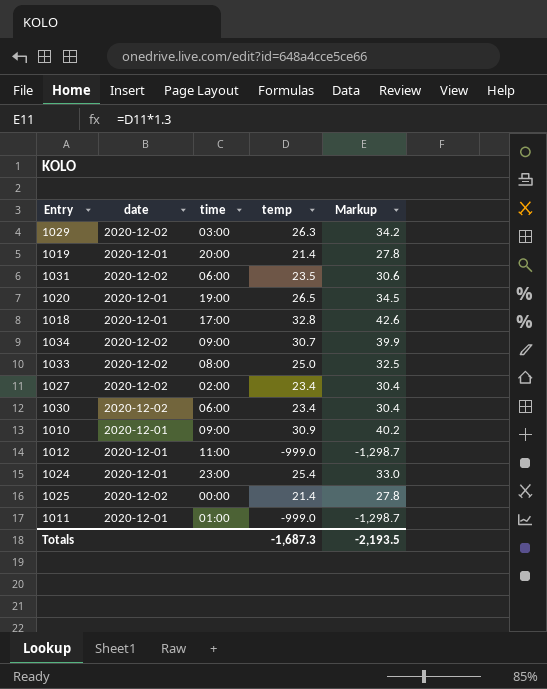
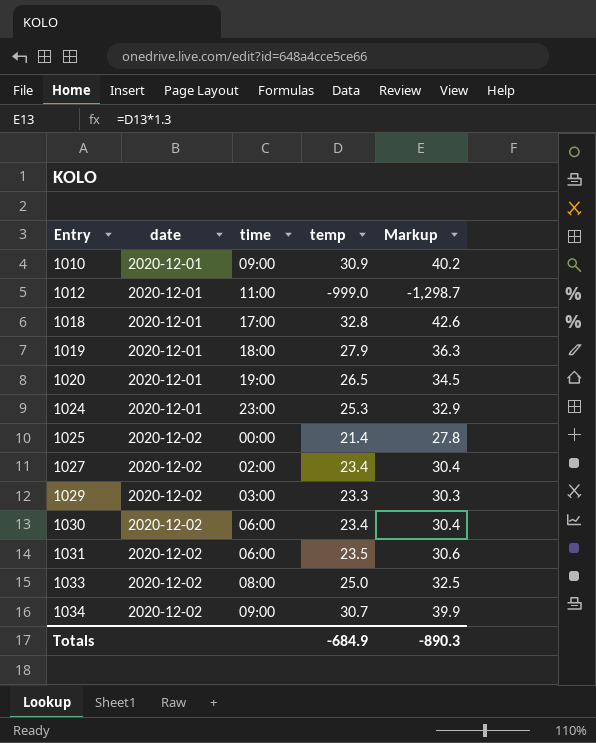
row order: none -> Entry ascending
row 1011: 2020-12-01 | 01:00 | -999.0 | -1,298.7 -> none
1019 | time: 20:00 -> 18:00
1019 | temp: 21.4 -> 27.9
1019 | Markup: 27.8 -> 36.3
1024 | temp: 25.4 -> 25.3
1024 | Markup: 33.0 -> 32.9
1029 | temp: 26.3 -> 23.3
1029 | Markup: 34.2 -> 30.3
Totals | temp: -1,687.3 -> -684.9
Totals | Markup: -2,193.5 -> -890.3

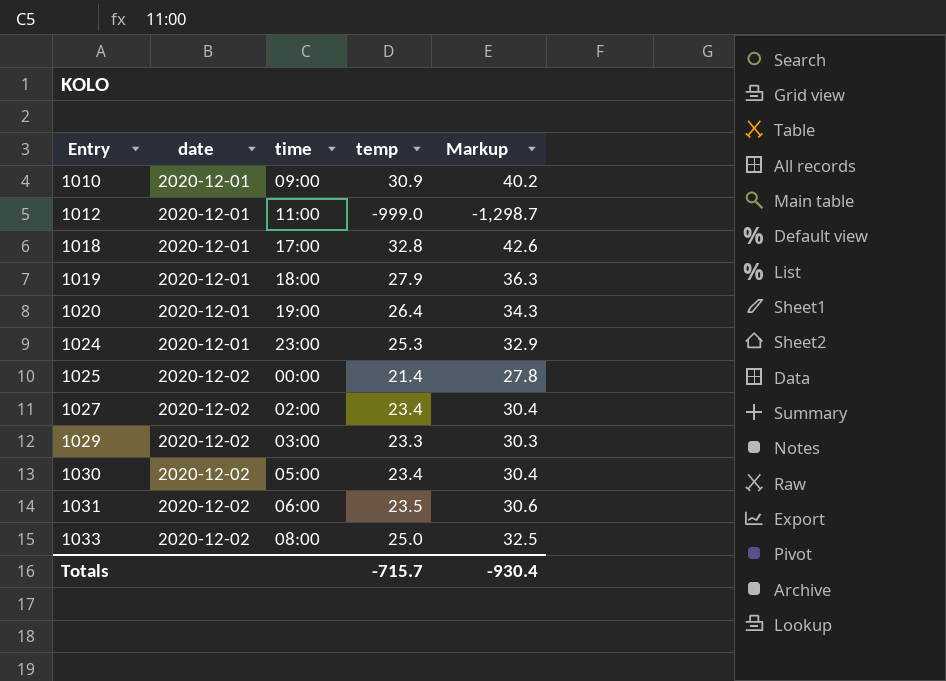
row 1034: 2020-12-02 | 09:00 | 30.7 | 39.9 -> none
1020 | temp: 26.5 -> 26.4
1020 | Markup: 34.5 -> 34.3
1030 | time: 06:00 -> 05:00
Totals | temp: -684.9 -> -715.7
Totals | Markup: -890.3 -> -930.4

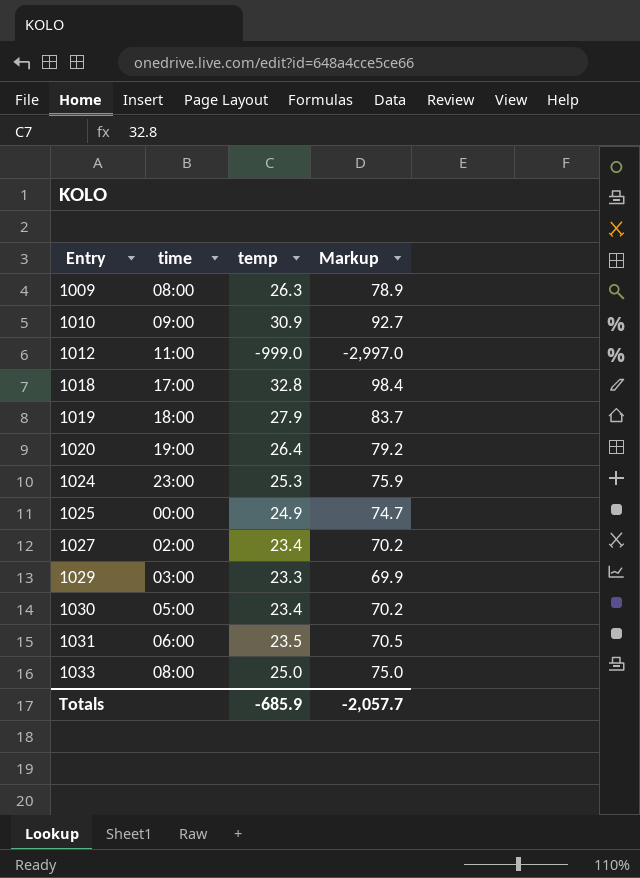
column date | position: 2 -> none
column Markup | formula: [temp] * 1.3 -> [temp] * 3
row 1009: none -> 08:00 | 26.3 | 78.9
1025 | temp: 21.4 -> 24.9
Totals | temp: -715.7 -> -685.9
Totals | Markup: -930.4 -> -2,057.7

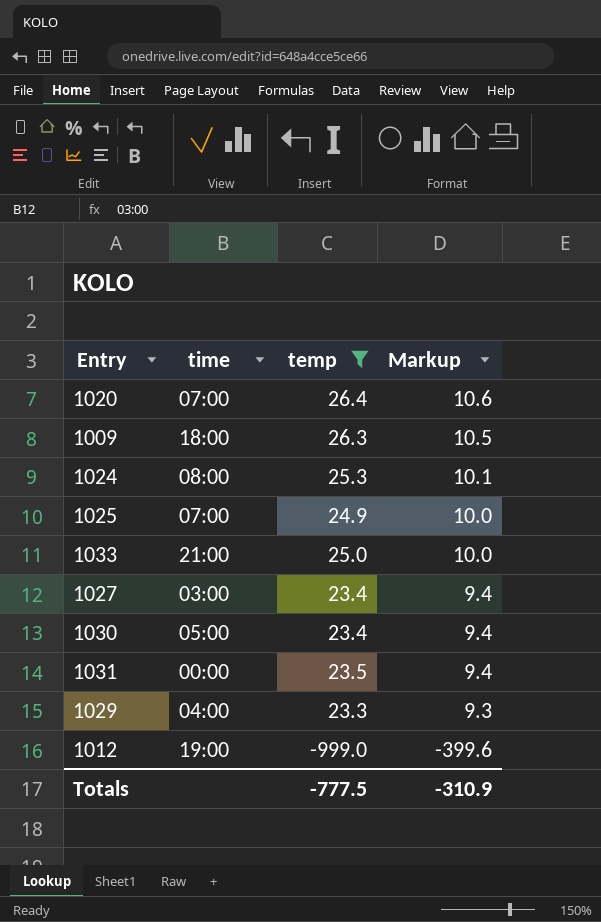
filter: none -> temp <= 26.4
row order: Entry ascending -> Markup descending
column Markup | formula: [temp] * 3 -> [temp] * 0.4
1020 | time: 19:00 -> 07:00
1009 | time: 08:00 -> 18:00
1024 | time: 23:00 -> 08:00
1025 | time: 00:00 -> 07:00
1033 | time: 08:00 -> 21:00
1027 | time: 02:00 -> 03:00
1031 | time: 06:00 -> 00:00
1029 | time: 03:00 -> 04:00
1012 | time: 11:00 -> 19:00
Totals | temp: -685.9 -> -777.5
Totals | Markup: -2,057.7 -> -310.9

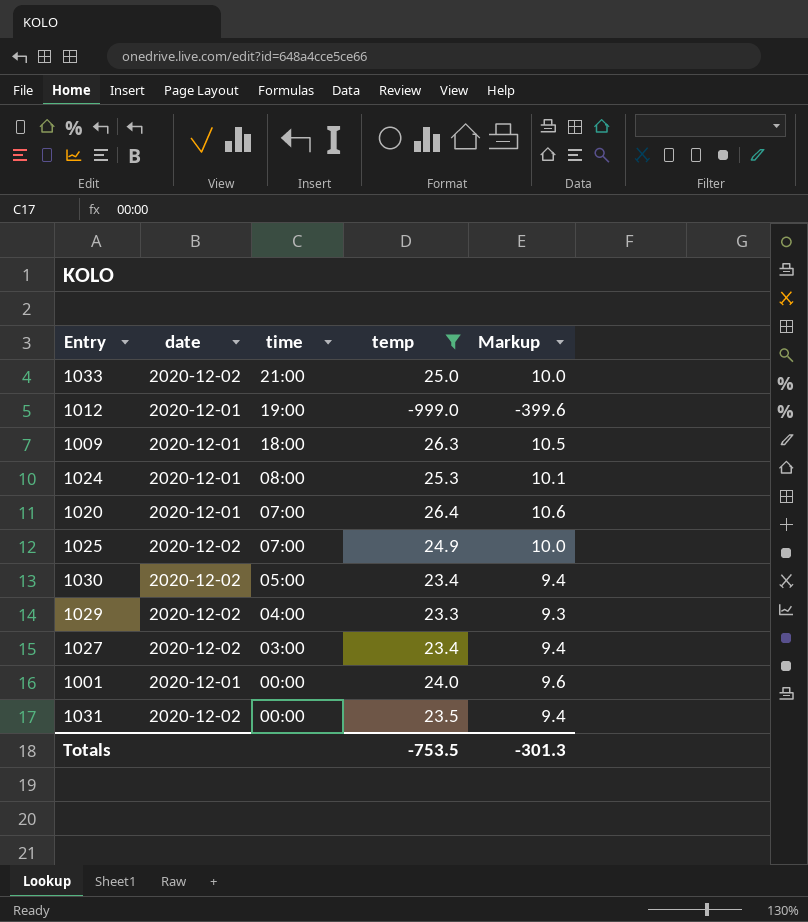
row order: Markup descending -> time descending
column date | position: none -> 2
row 1001: none -> 2020-12-01 | 00:00 | 24.0 | 9.6
Totals | temp: -777.5 -> -753.5
Totals | Markup: -310.9 -> -301.3

